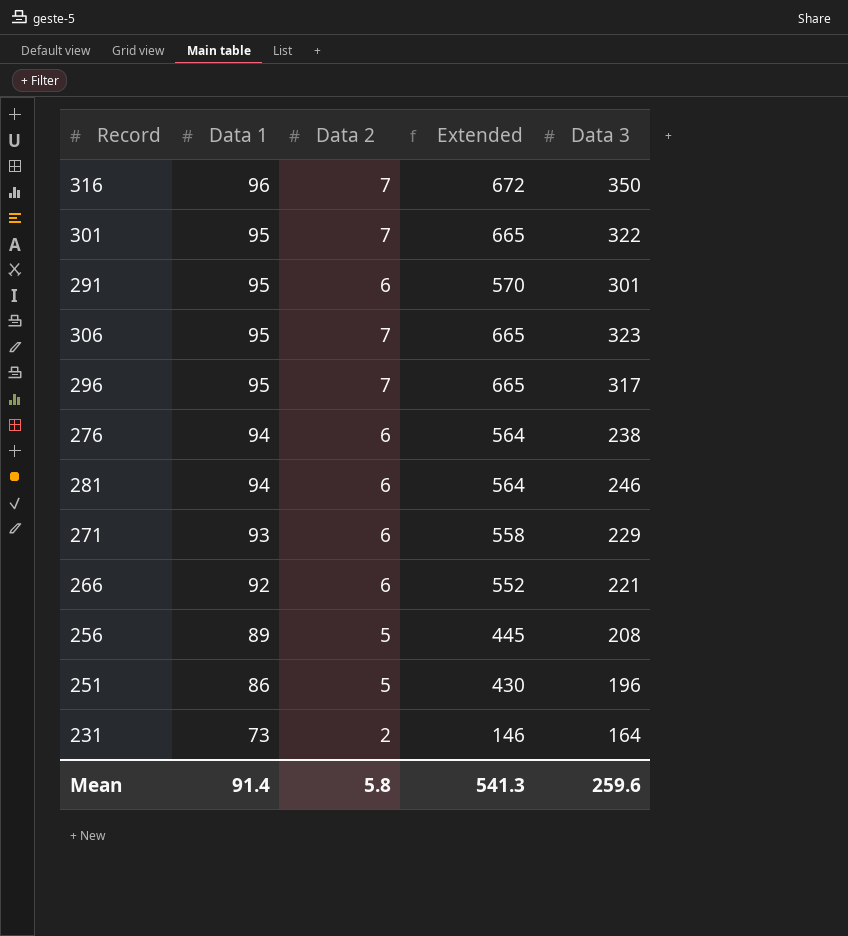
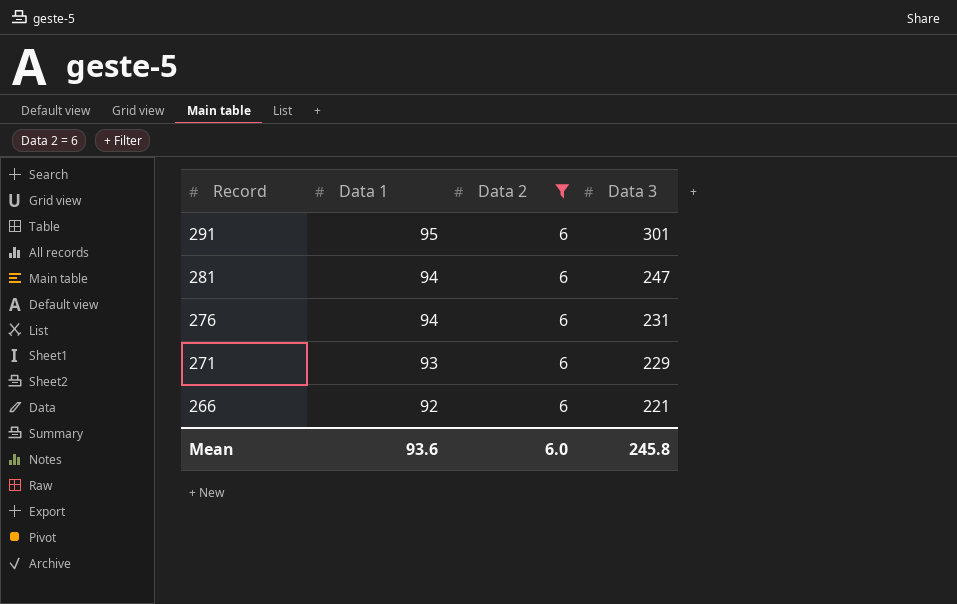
filter: none -> Data 2 = 6
row order: Data 1 descending -> Record descending
column Extended | formula: [Data 1] * [Data 2] -> none
281 | Data 3: 246 -> 247
276 | Data 3: 238 -> 231
Mean | Data 1: 91.4 -> 93.6
Mean | Data 2: 5.8 -> 6.0
Mean | Data 3: 259.6 -> 245.8

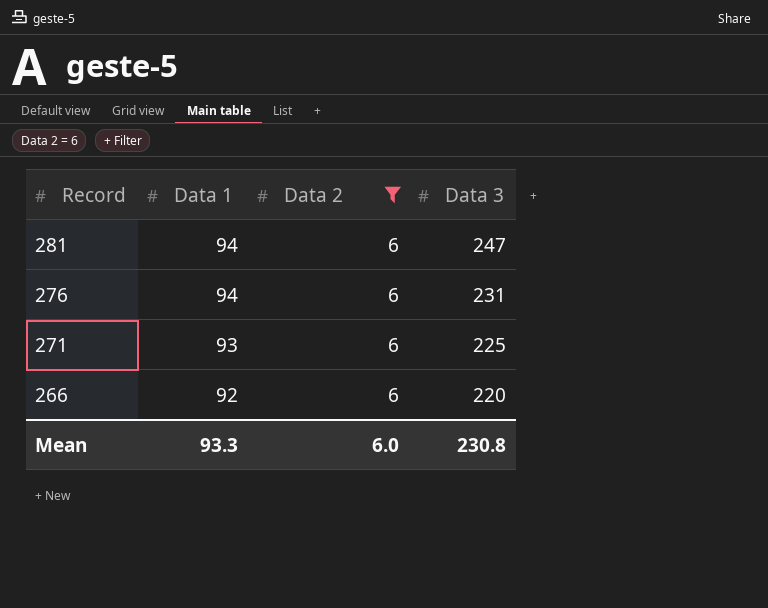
row 291: 95 | 6 | 301 -> none
271 | Data 3: 229 -> 225
266 | Data 3: 221 -> 220
Mean | Data 1: 93.6 -> 93.3
Mean | Data 3: 245.8 -> 230.8

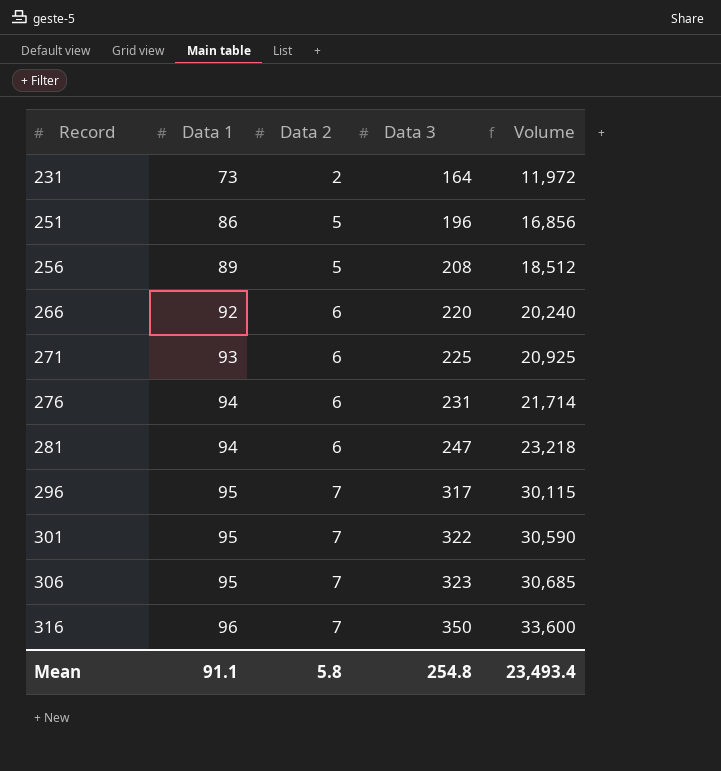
filter: Data 2 = 6 -> none
row order: Record descending -> Record ascending
column Volume | formula: none -> [Data 1] * [Data 3]
Mean | Data 1: 93.3 -> 91.1
Mean | Data 2: 6.0 -> 5.8
Mean | Data 3: 230.8 -> 254.8

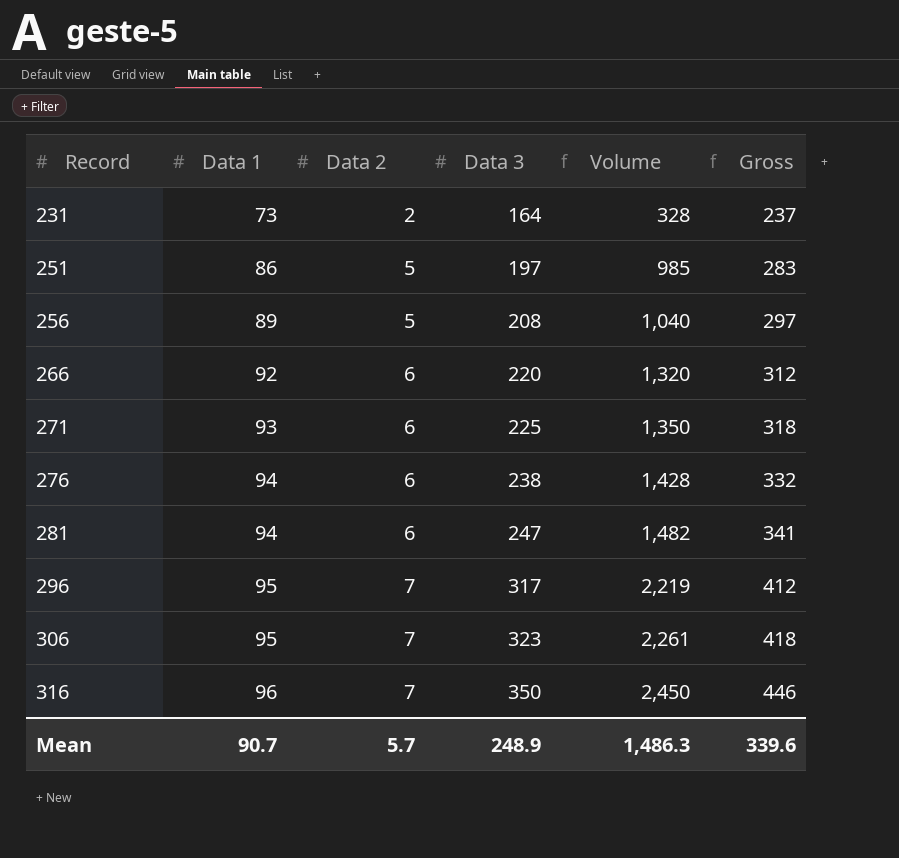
column Volume | formula: [Data 1] * [Data 3] -> [Data 2] * [Data 3]
column Gross | formula: none -> [Data 1] + [Data 3]
row 301: 95 | 7 | 322 | 30,590 -> none
251 | Data 3: 196 -> 197
276 | Data 3: 231 -> 238
Mean | Data 1: 91.1 -> 90.7
Mean | Data 2: 5.8 -> 5.7
Mean | Data 3: 254.8 -> 248.9
Mean | Volume: 23,493.4 -> 1,486.3

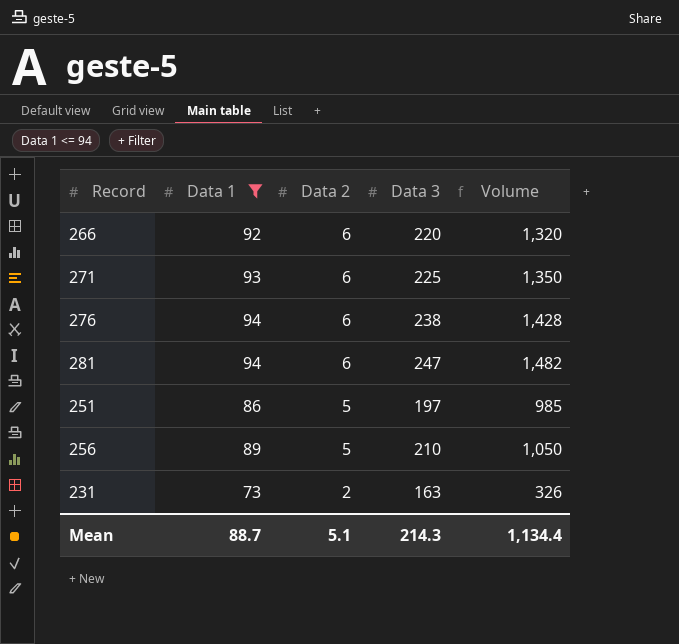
filter: none -> Data 1 <= 94
row order: Record ascending -> Data 2 descending
column Gross | formula: [Data 1] + [Data 3] -> none
256 | Data 3: 208 -> 210
256 | Volume: 1,040 -> 1,050
231 | Data 3: 164 -> 163
231 | Volume: 328 -> 326
Mean | Data 1: 90.7 -> 88.7
Mean | Data 2: 5.7 -> 5.1
Mean | Data 3: 248.9 -> 214.3
Mean | Volume: 1,486.3 -> 1,134.4

